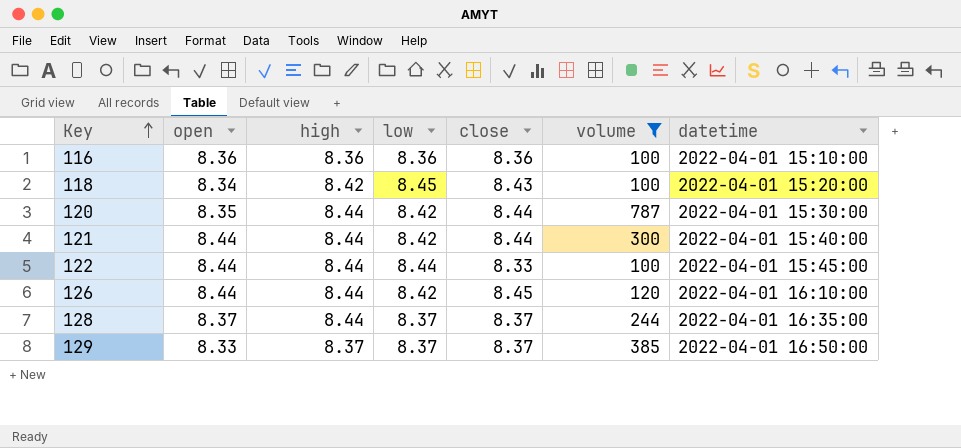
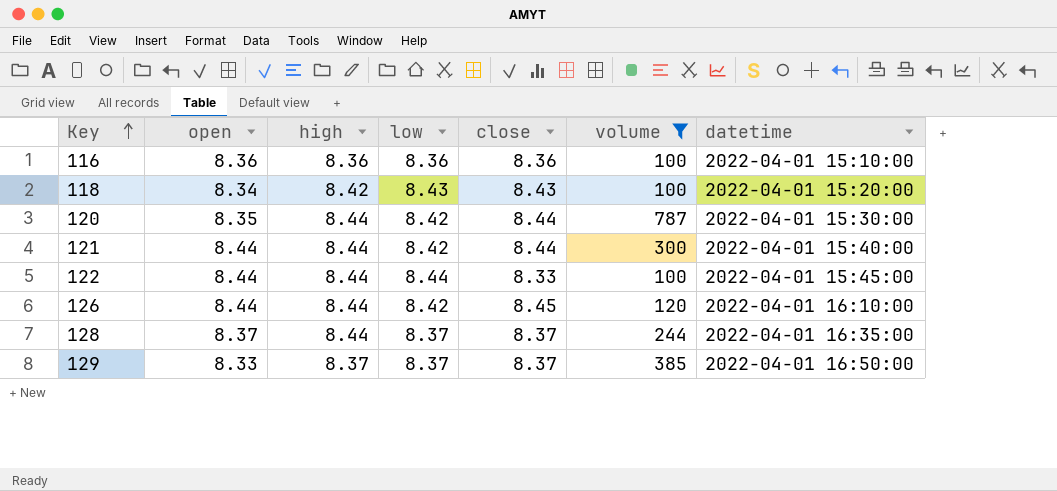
118 | low: 8.45 -> 8.43

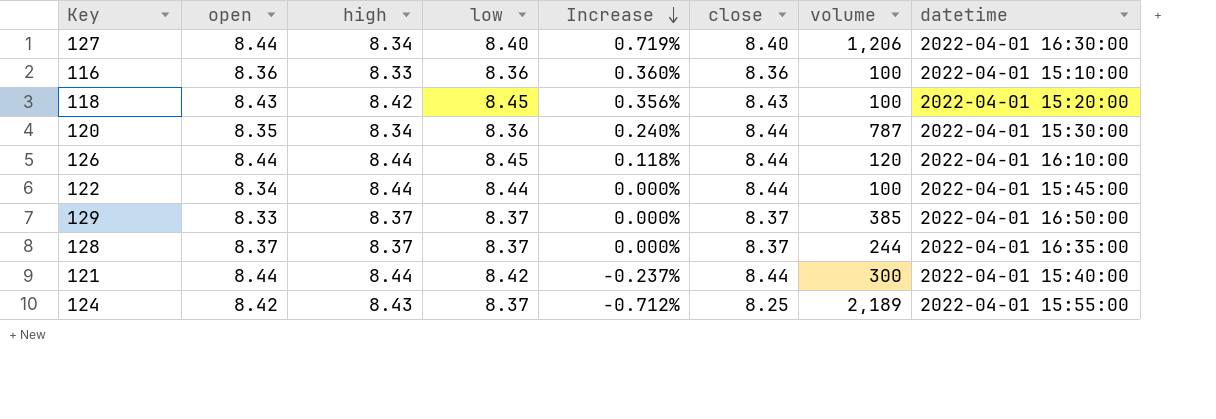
filter: volume <= 787 -> none
row order: Key ascending -> Increase descending
column Increase | formula: none -> ([low] - [high]) / [high]
116 | high: 8.36 -> 8.33
118 | open: 8.34 -> 8.43
118 | low: 8.43 -> 8.45
120 | high: 8.44 -> 8.34
120 | low: 8.42 -> 8.36
126 | low: 8.42 -> 8.45
126 | close: 8.45 -> 8.44
122 | open: 8.44 -> 8.34
122 | close: 8.33 -> 8.44
128 | high: 8.44 -> 8.37

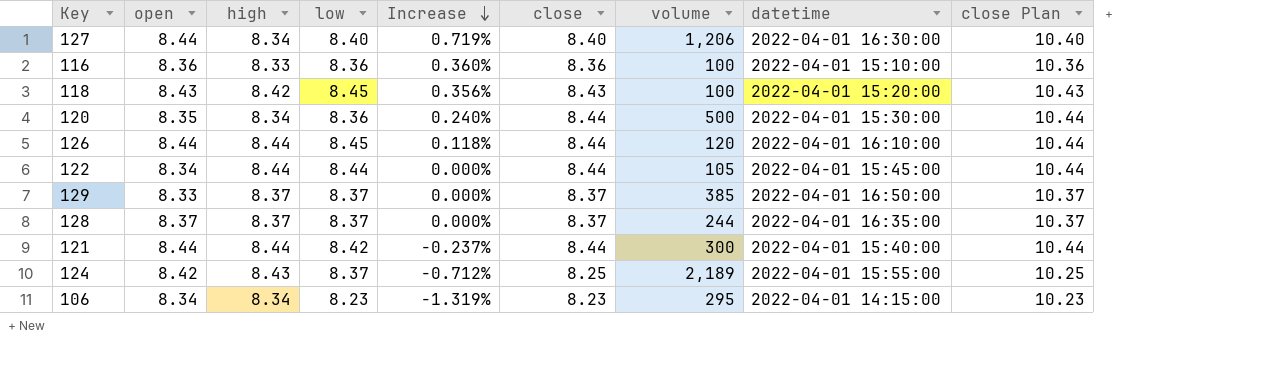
column close Plan | formula: none -> [close] + 2
120 | volume: 787 -> 500
122 | volume: 100 -> 105
row 106: none -> 8.34 | 8.34 | 8.23 | -1.319% | 8.23 | 295 | 2022-04-01 14:15:00 | 10.23

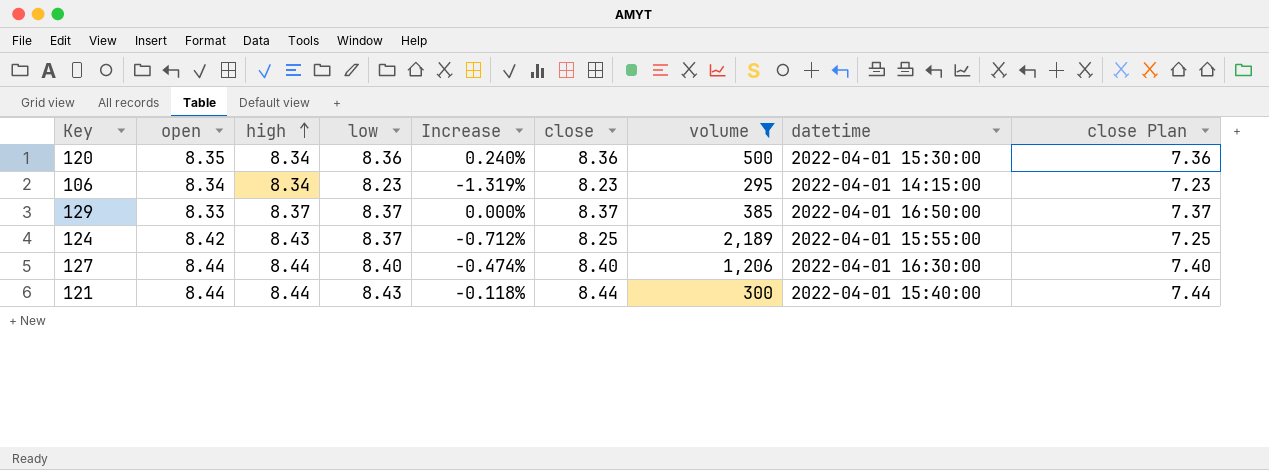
filter: none -> volume >= 295
row order: Increase descending -> high ascending
column close Plan | formula: [close] + 2 -> [close] - 1
120 | close: 8.44 -> 8.36
127 | high: 8.34 -> 8.44
127 | Increase: 0.719% -> -0.474%
121 | low: 8.42 -> 8.43
121 | Increase: -0.237% -> -0.118%

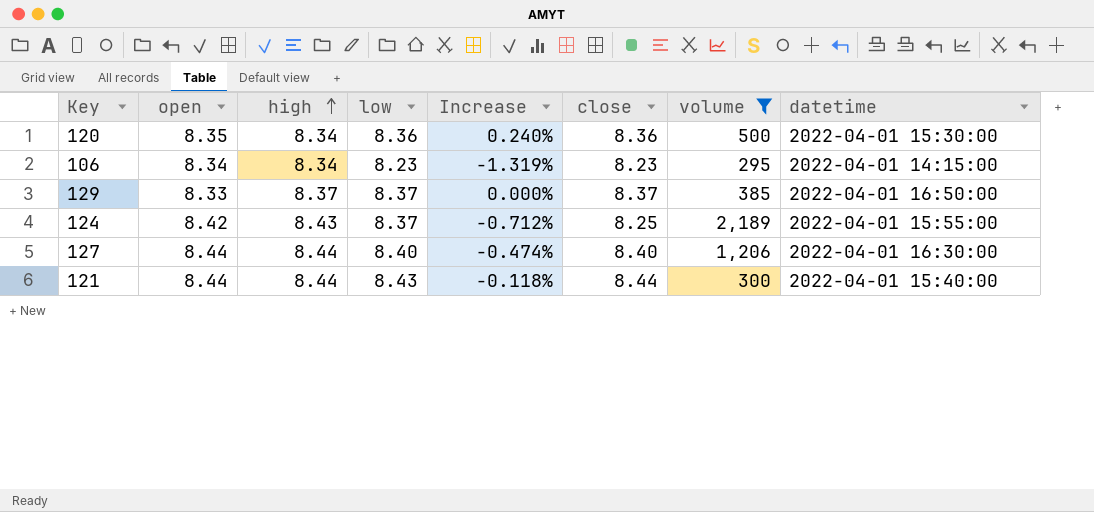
column close Plan | formula: [close] - 1 -> none

